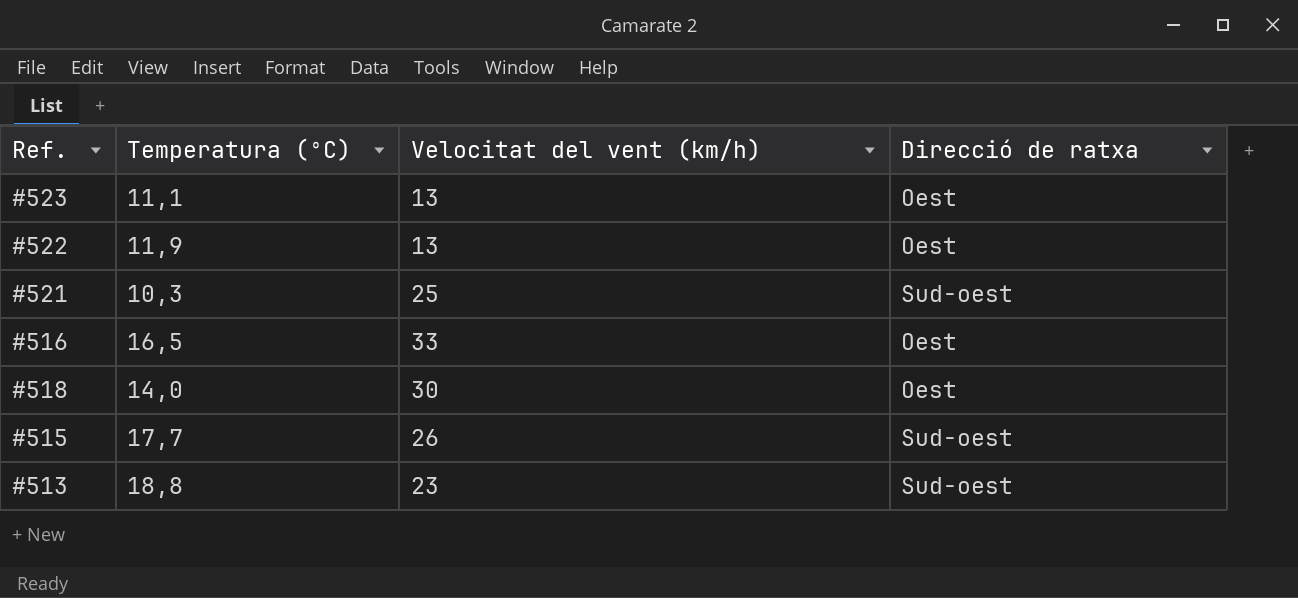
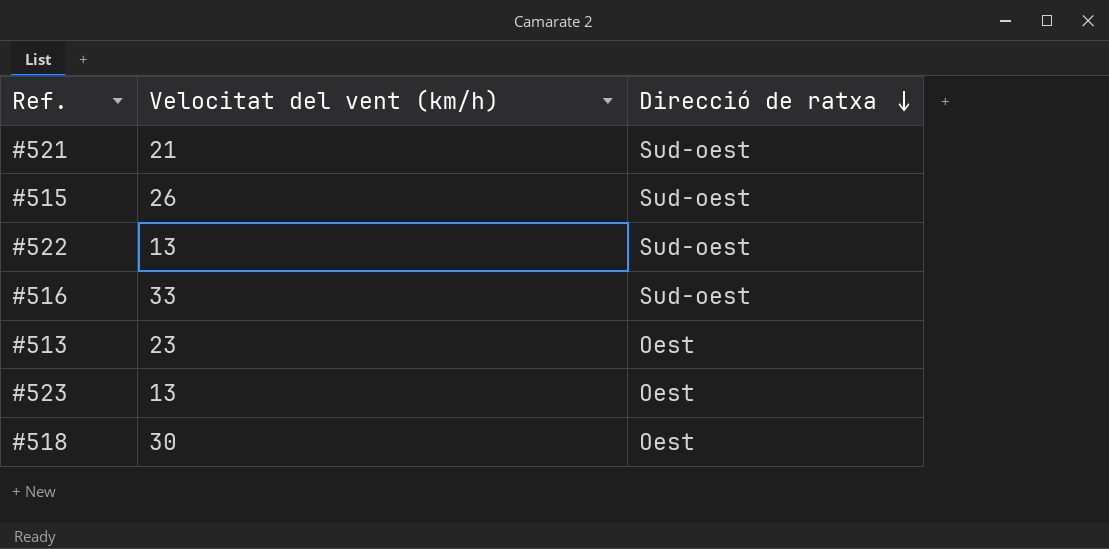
row order: none -> Direcció de ratxa descending
column Temperatura (ºC) | position: 2 -> none
#521 | Velocitat del vent (km/h): 25 -> 21
#522 | Direcció de ratxa: Oest -> Sud-oest
#516 | Direcció de ratxa: Oest -> Sud-oest
#513 | Direcció de ratxa: Sud-oest -> Oest

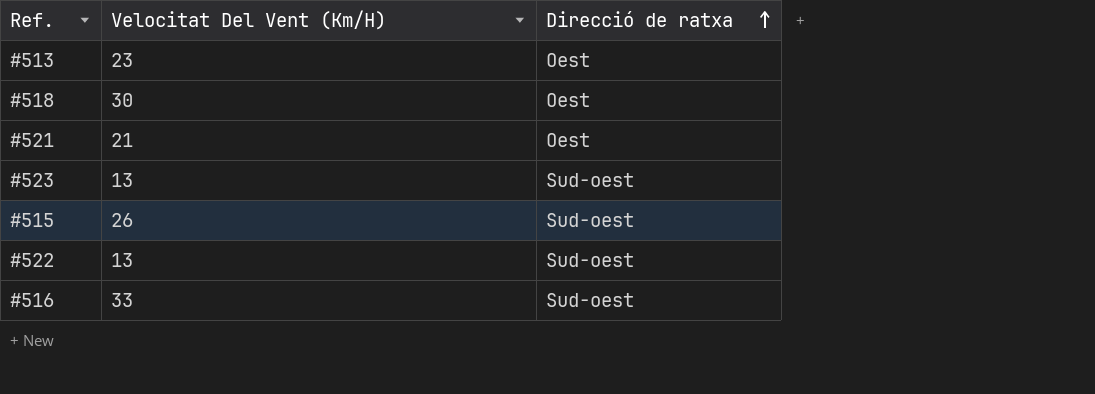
row order: Direcció de ratxa descending -> Direcció de ratxa ascending
column name: Velocitat del vent (km/h) -> Velocitat Del Vent (Km/H)
#521 | Direcció de ratxa: Sud-oest -> Oest
#523 | Direcció de ratxa: Oest -> Sud-oest

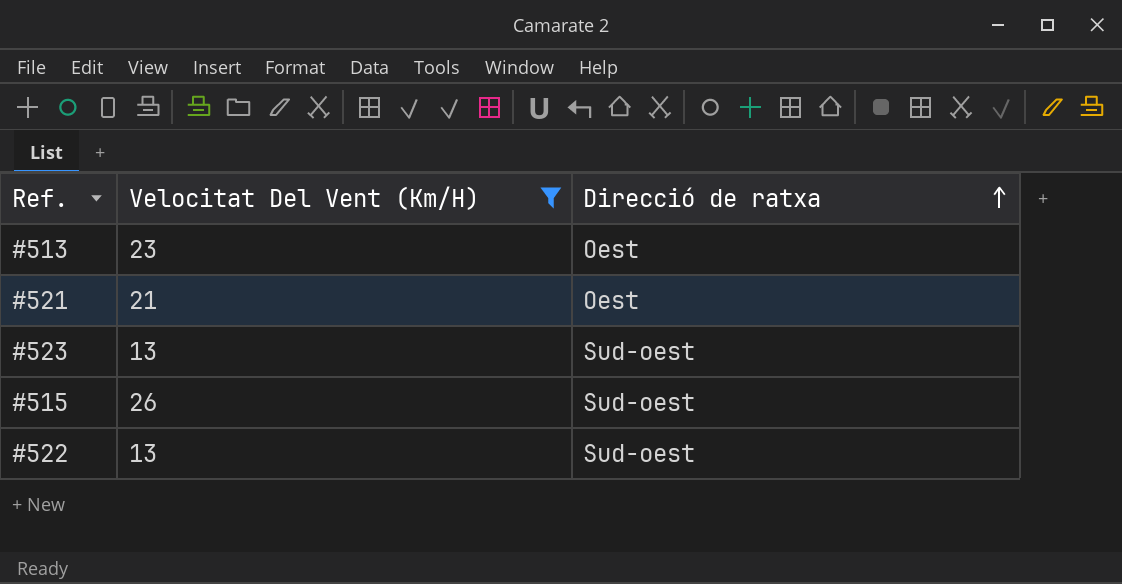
filter: none -> Velocitat Del Vent (Km/H) <= 26

